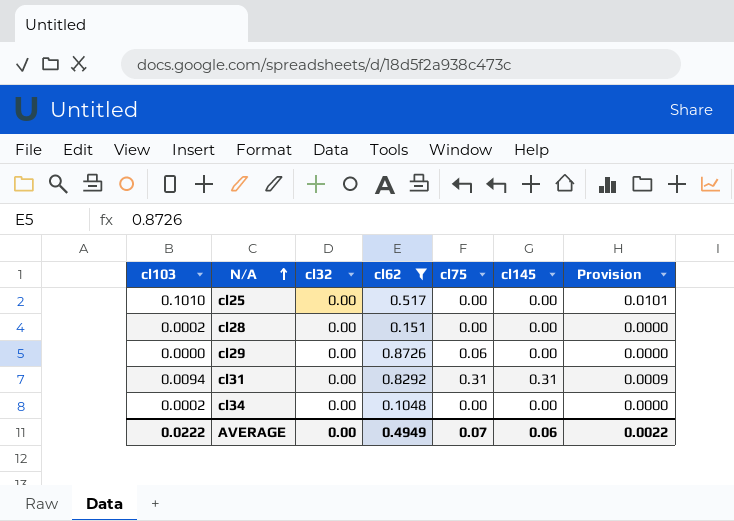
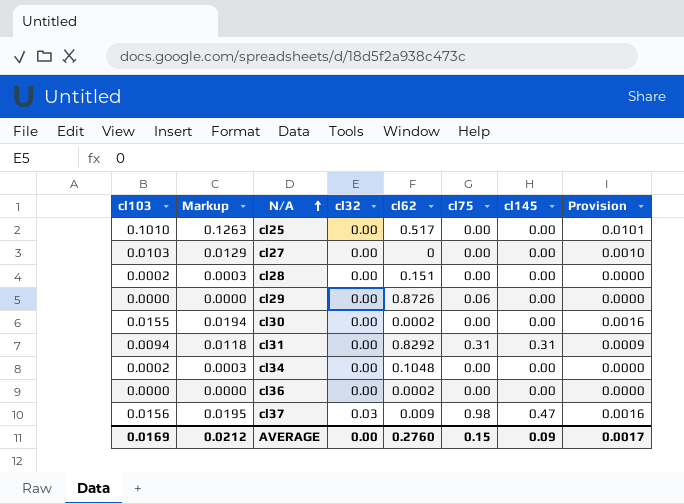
filter: cl62 >= 0.1048 -> none
column Markup | formula: none -> [cl103] * 1.25
AVERAGE | cl103: 0.0222 -> 0.0169
AVERAGE | cl62: 0.4949 -> 0.2760
AVERAGE | cl75: 0.07 -> 0.15
AVERAGE | cl145: 0.06 -> 0.09
AVERAGE | Provision: 0.0022 -> 0.0017

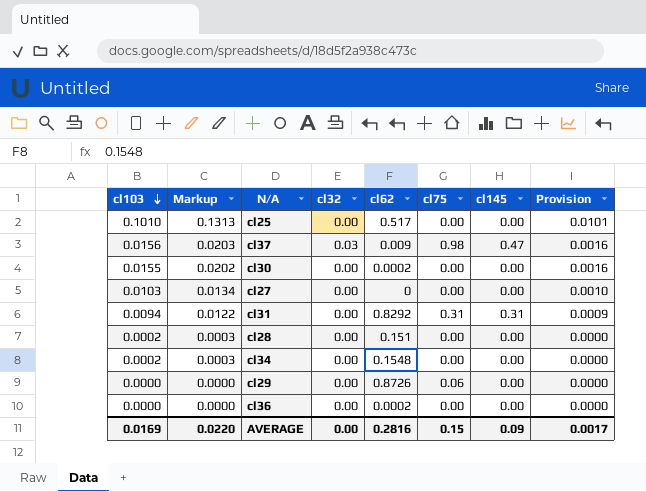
row order: N/A ascending -> cl103 descending
column Markup | formula: [cl103] * 1.25 -> [cl103] * 1.3
cl34 | cl62: 0.1048 -> 0.1548
AVERAGE | Markup: 0.0212 -> 0.0220
AVERAGE | cl62: 0.2760 -> 0.2816

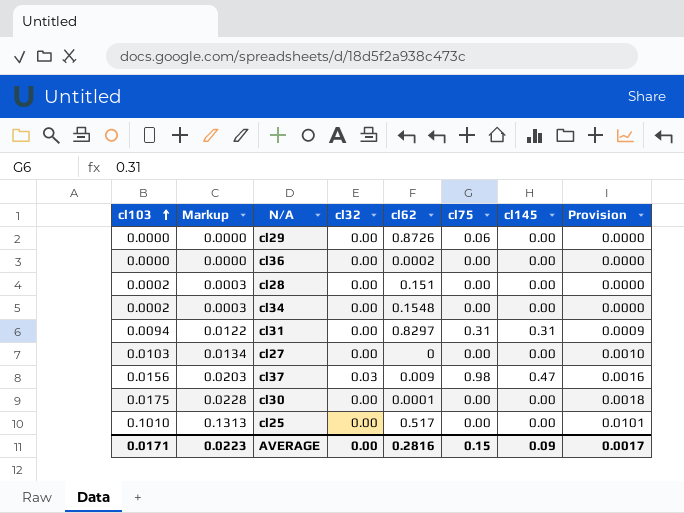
row order: cl103 descending -> cl103 ascending
cl31 | cl62: 0.8292 -> 0.8297
cl30 | cl103: 0.0155 -> 0.0175
cl30 | Markup: 0.0202 -> 0.0228
cl30 | cl62: 0.0002 -> 0.0001
cl30 | Provision: 0.0016 -> 0.0018
AVERAGE | cl103: 0.0169 -> 0.0171
AVERAGE | Markup: 0.0220 -> 0.0223

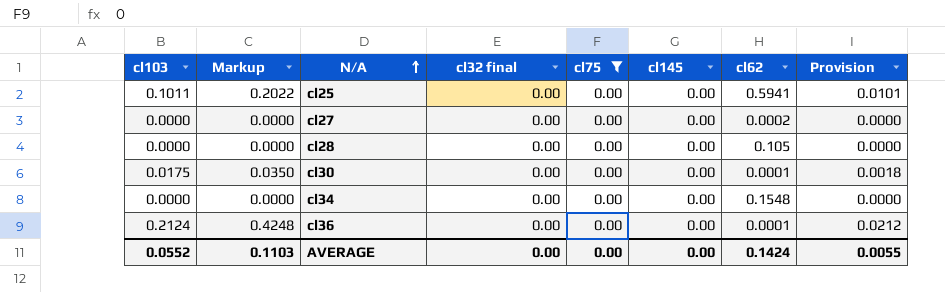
filter: none -> cl75 = 0.00
row order: cl103 ascending -> N/A ascending
column Markup | formula: [cl103] * 1.3 -> [cl103] * 2
column name: cl32 -> cl32 final
column cl62 | position: 5 -> 7
cl25 | cl103: 0.1010 -> 0.1011
cl25 | cl62: 0.517 -> 0.5941
cl27 | cl103: 0.0103 -> 0.0000
cl27 | cl62: 0 -> 0.0002
cl27 | Provision: 0.0010 -> 0.0000
cl28 | cl103: 0.0002 -> 0.0000
cl28 | cl62: 0.151 -> 0.105
cl34 | cl103: 0.0002 -> 0.0000
cl36 | cl103: 0.0000 -> 0.2124
cl36 | cl62: 0.0002 -> 0.0001
cl36 | Provision: 0.0000 -> 0.0212
AVERAGE | cl103: 0.0171 -> 0.0552
AVERAGE | Markup: 0.0223 -> 0.1103
AVERAGE | cl75: 0.15 -> 0.00
AVERAGE | cl145: 0.09 -> 0.00
AVERAGE | cl62: 0.2816 -> 0.1424
AVERAGE | Provision: 0.0017 -> 0.0055

